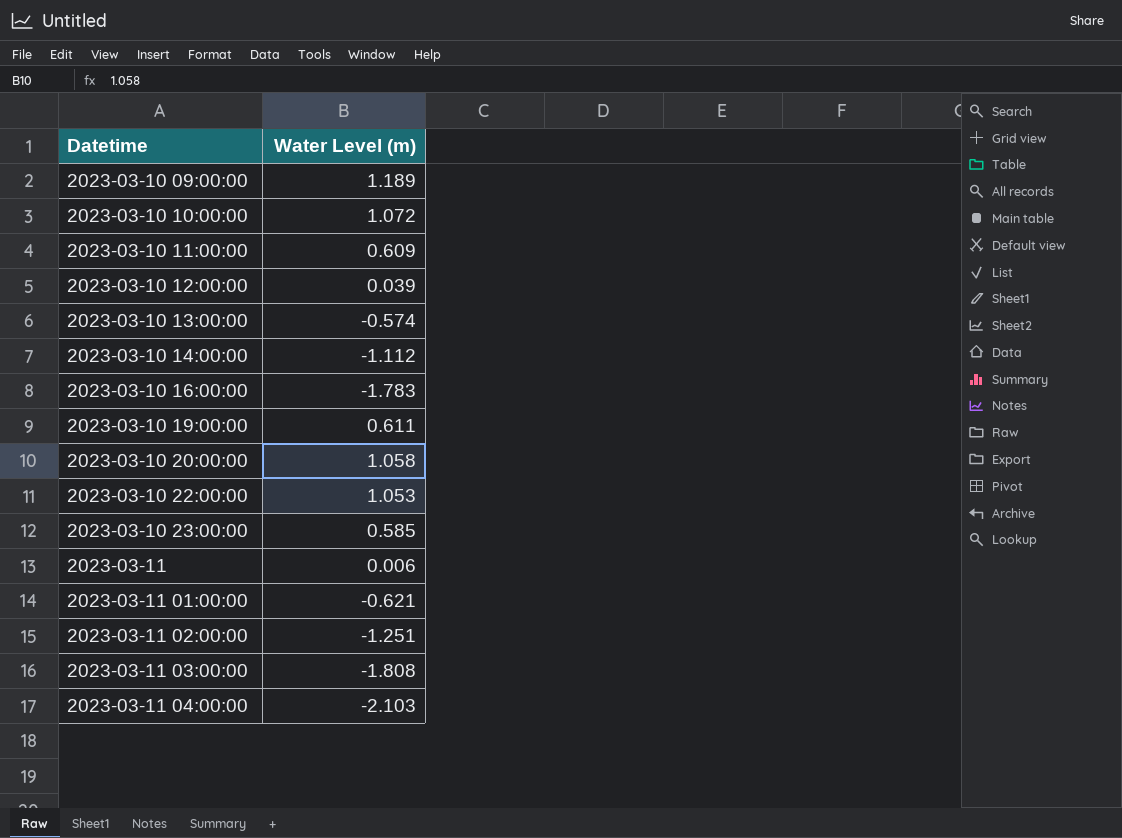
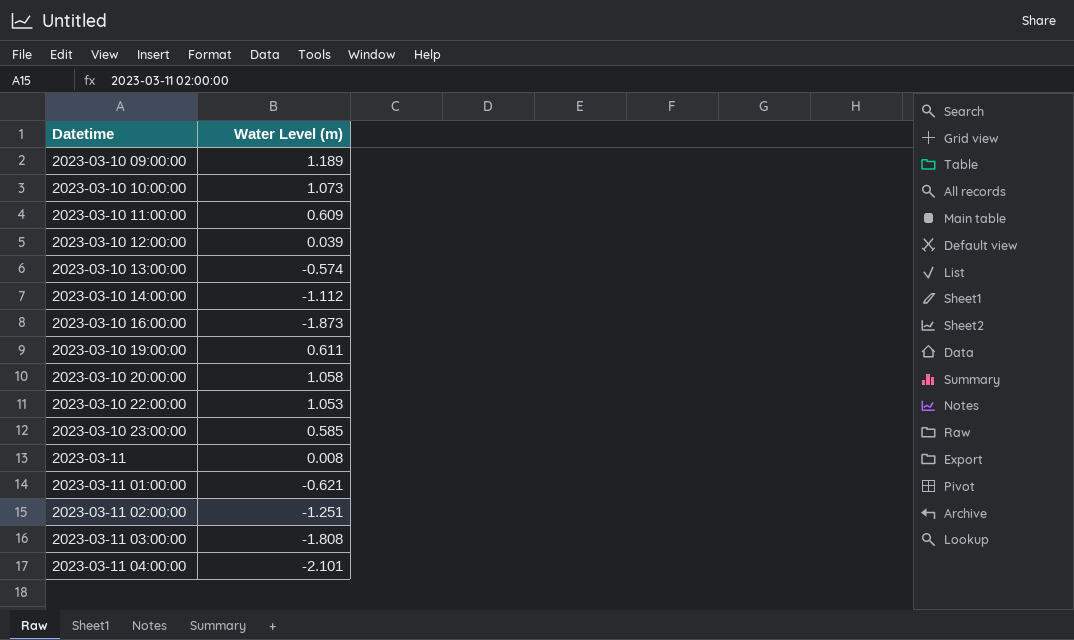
2023-03-10 10:00:00 | Water Level (m): 1.072 -> 1.073
2023-03-10 16:00:00 | Water Level (m): -1.783 -> -1.873
2023-03-11 | Water Level (m): 0.006 -> 0.008
2023-03-11 04:00:00 | Water Level (m): -2.103 -> -2.101

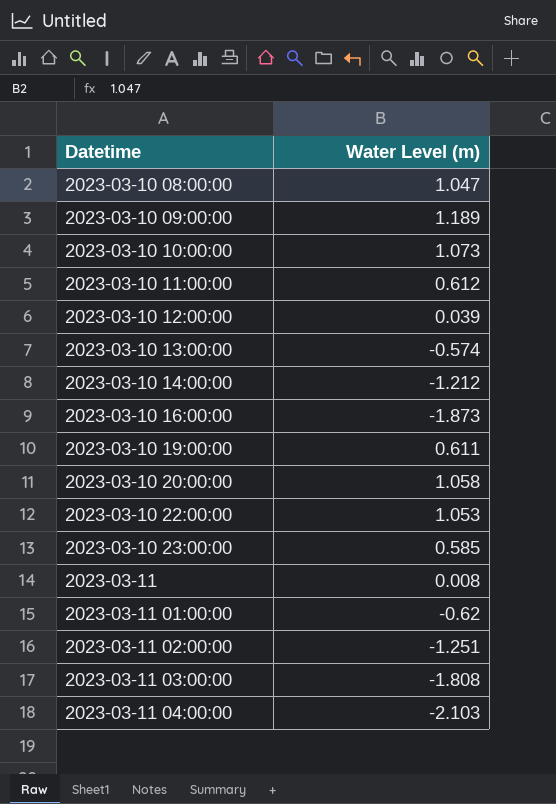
row 2023-03-10 08:00:00: none -> 1.047
2023-03-10 11:00:00 | Water Level (m): 0.609 -> 0.612
2023-03-10 14:00:00 | Water Level (m): -1.112 -> -1.212
2023-03-11 01:00:00 | Water Level (m): -0.621 -> -0.62
2023-03-11 04:00:00 | Water Level (m): -2.101 -> -2.103

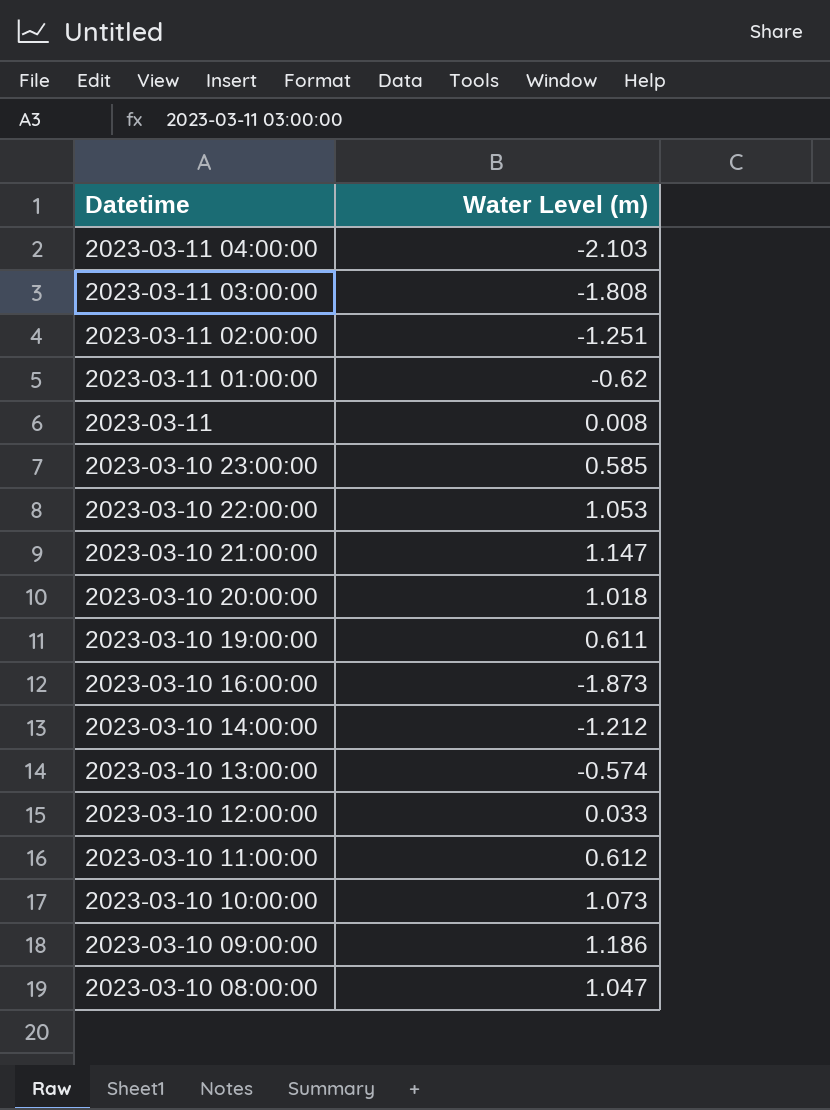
row order: Datetime ascending -> Datetime descending
row 2023-03-10 21:00:00: none -> 1.147
2023-03-10 20:00:00 | Water Level (m): 1.058 -> 1.018
2023-03-10 12:00:00 | Water Level (m): 0.039 -> 0.033
2023-03-10 09:00:00 | Water Level (m): 1.189 -> 1.186

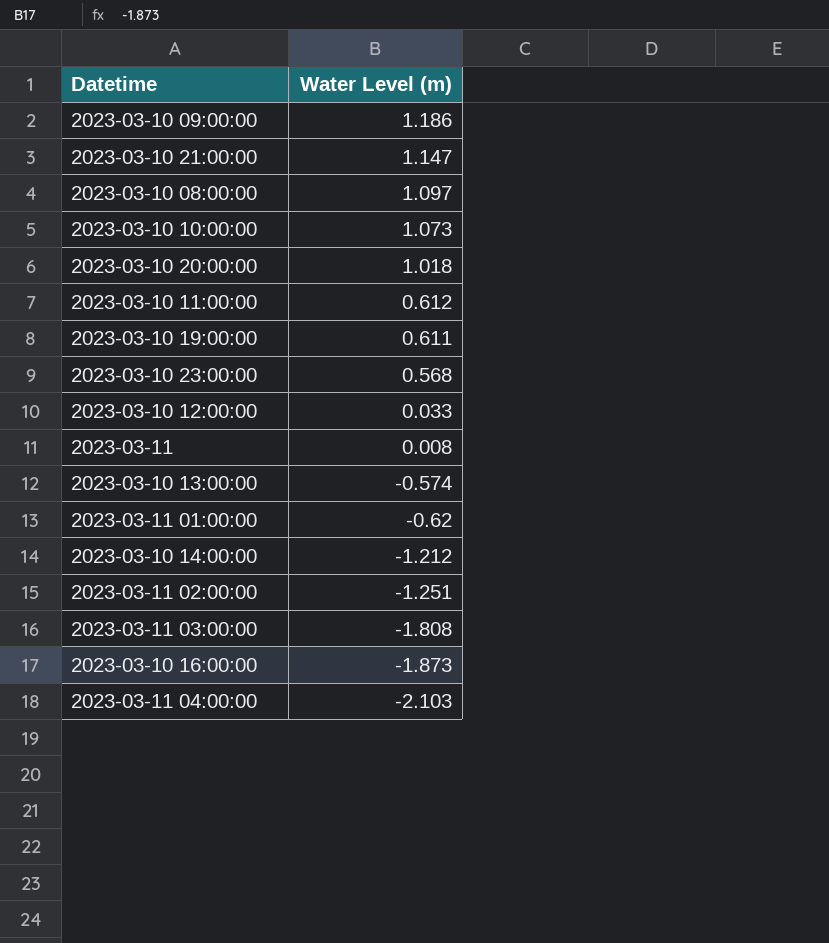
row order: Datetime descending -> Water Level (m) descending
row 2023-03-10 22:00:00: 1.053 -> none
2023-03-10 08:00:00 | Water Level (m): 1.047 -> 1.097
2023-03-10 23:00:00 | Water Level (m): 0.585 -> 0.568

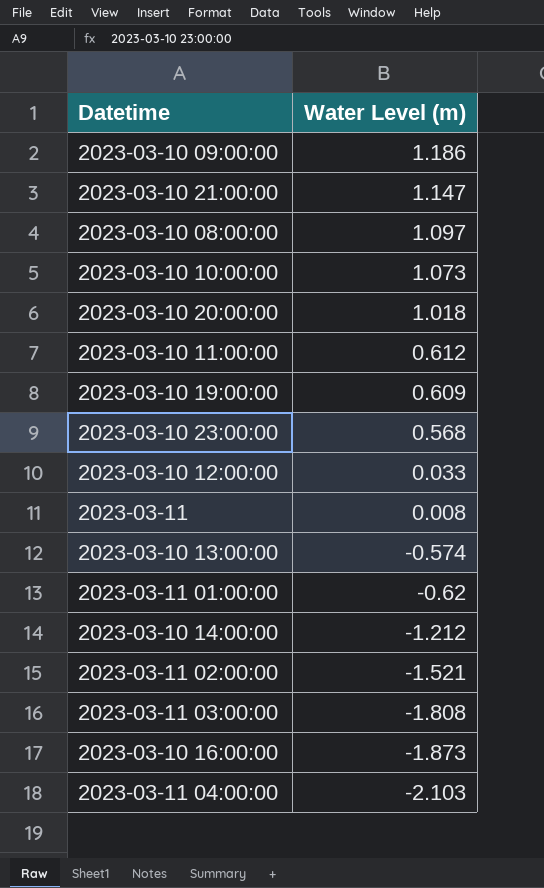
2023-03-10 19:00:00 | Water Level (m): 0.611 -> 0.609
2023-03-11 02:00:00 | Water Level (m): -1.251 -> -1.521

